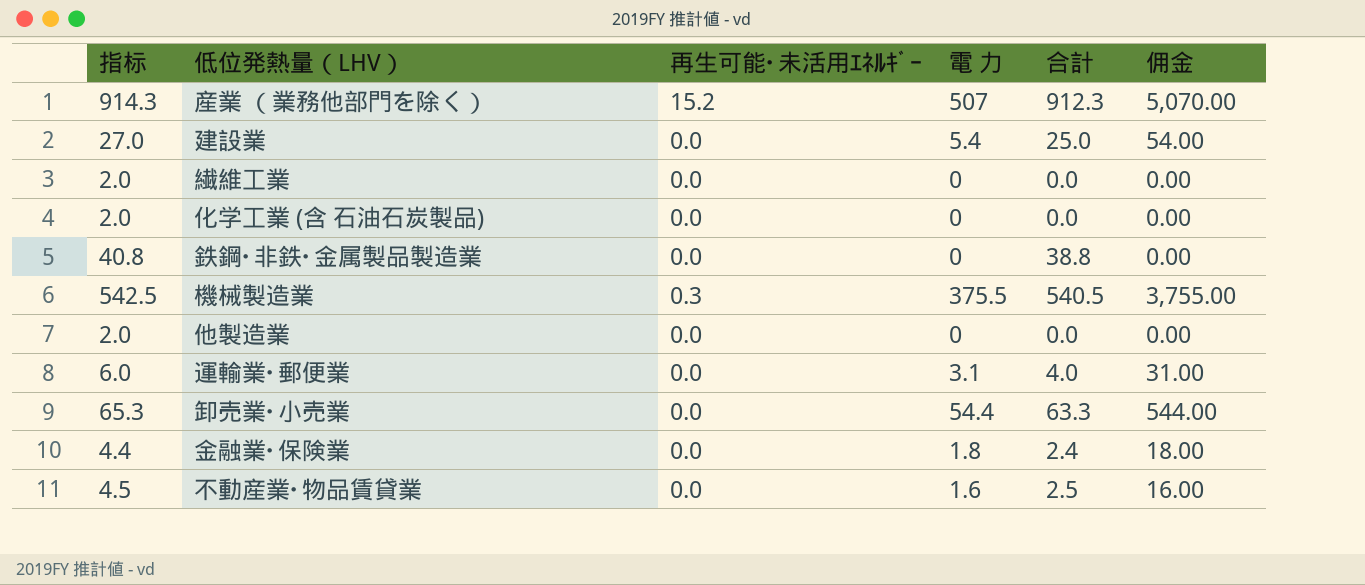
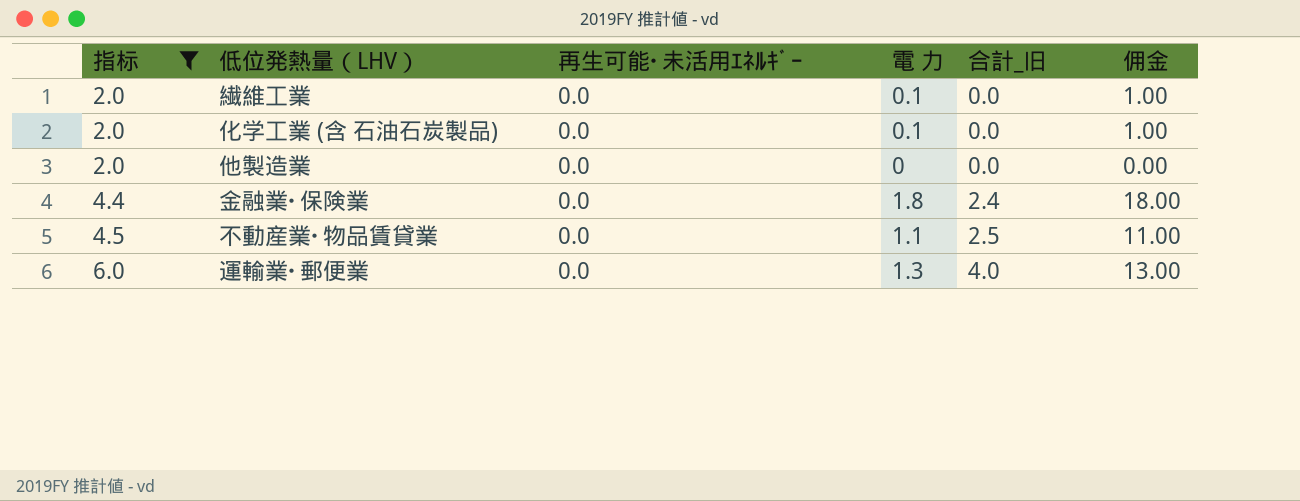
filter: none -> 指标 <= 6.0
row order: none -> 指标 ascending
column name: 合計 -> 合計_旧
繊維工業 | 電 力: 0 -> 0.1
繊維工業 | 佣金: 0.00 -> 1.00
化学工業 (含 石油石炭製品) | 電 力: 0 -> 0.1
化学工業 (含 石油石炭製品) | 佣金: 0.00 -> 1.00
不動産業･物品賃貸業 | 電 力: 1.6 -> 1.1
不動産業･物品賃貸業 | 佣金: 16.00 -> 11.00
運輸業･郵便業 | 電 力: 3.1 -> 1.3
運輸業･郵便業 | 佣金: 31.00 -> 13.00

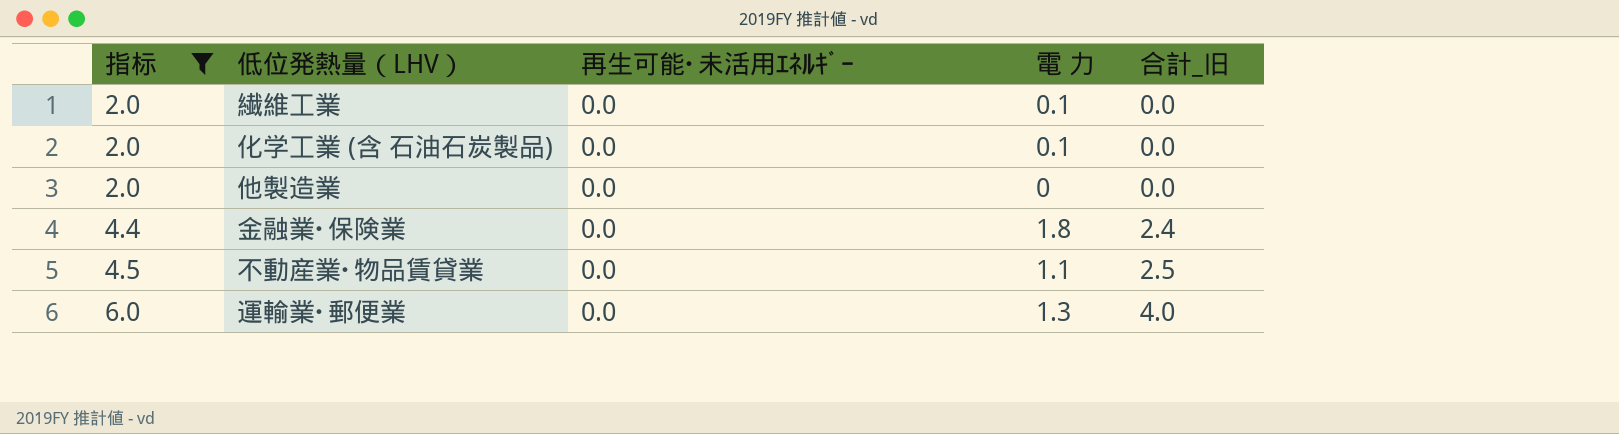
column 佣金 | formula: [電 力] * 10 -> none

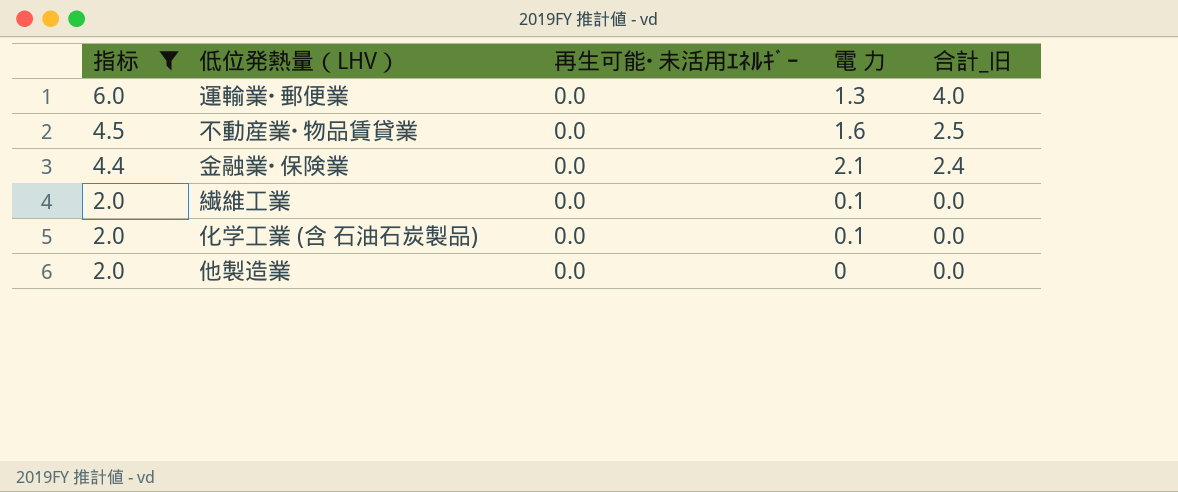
row order: 指标 ascending -> 指标 descending
不動産業･物品賃貸業 | 電 力: 1.1 -> 1.6
金融業･保険業 | 電 力: 1.8 -> 2.1

